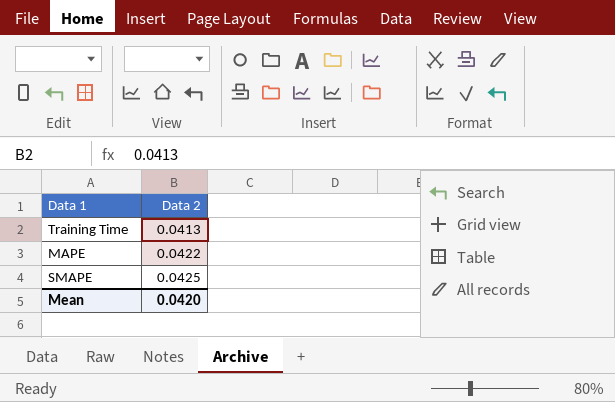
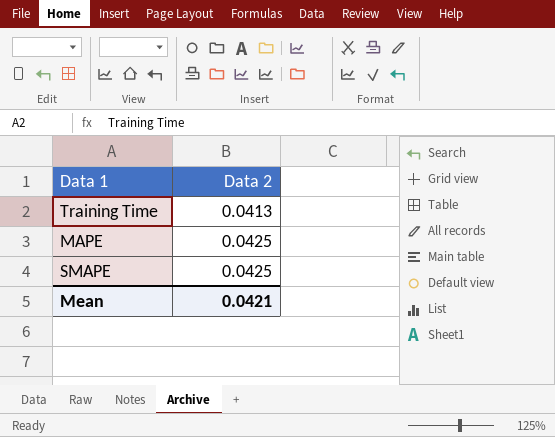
MAPE | Data 2: 0.0422 -> 0.0425
Mean | Data 2: 0.0420 -> 0.0421

